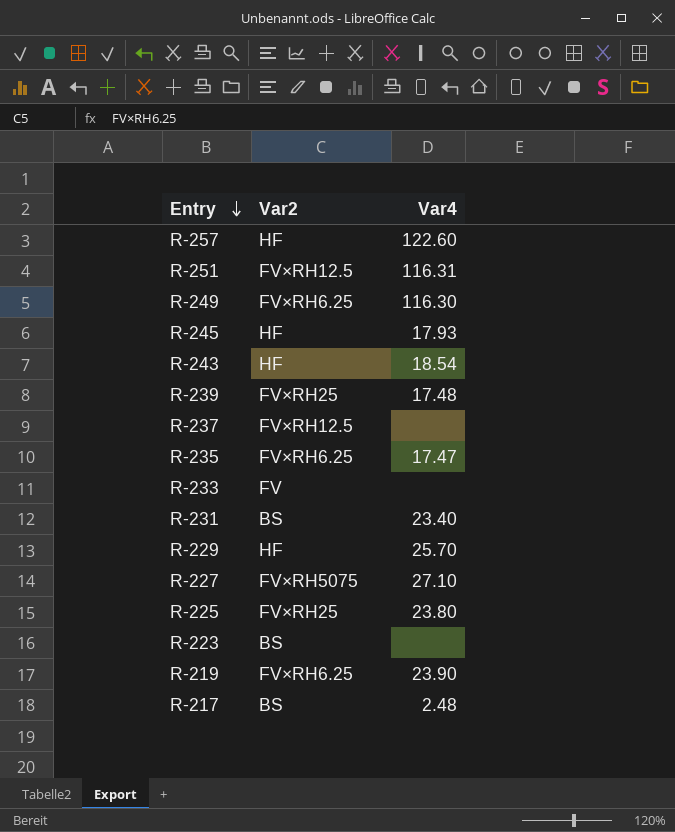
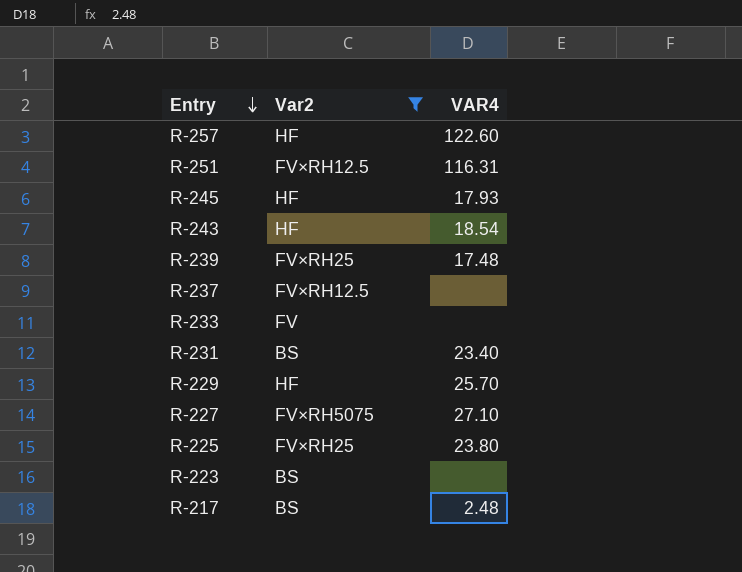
filter: none -> Var2 != FV×RH6.25
column name: Var4 -> VAR4

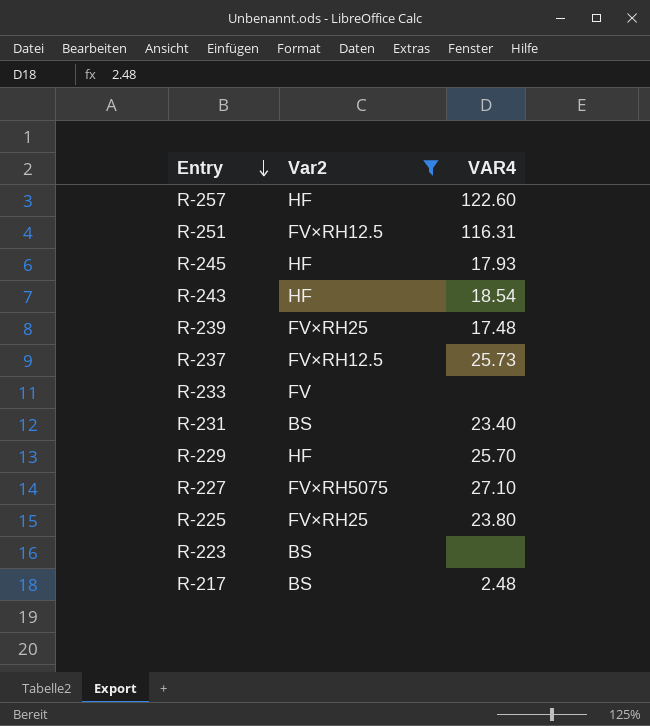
R-237 | VAR4: none -> 25.73

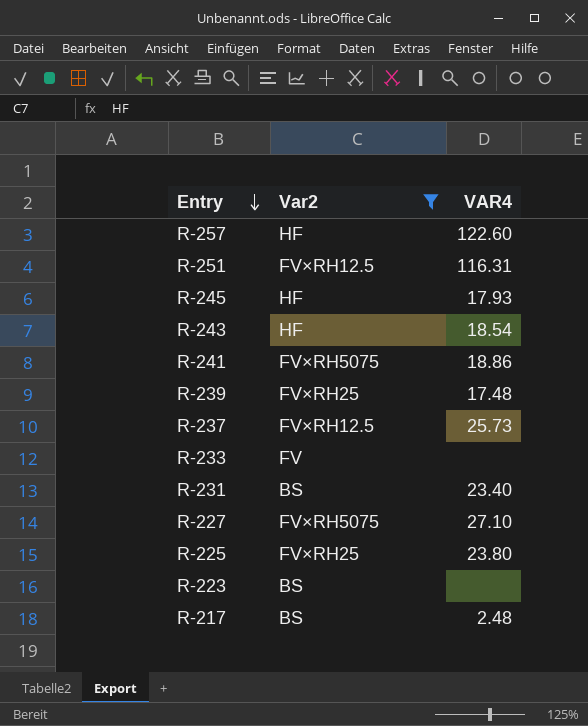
row R-229: HF | 25.70 -> none
row R-241: none -> FV×RH5075 | 18.86

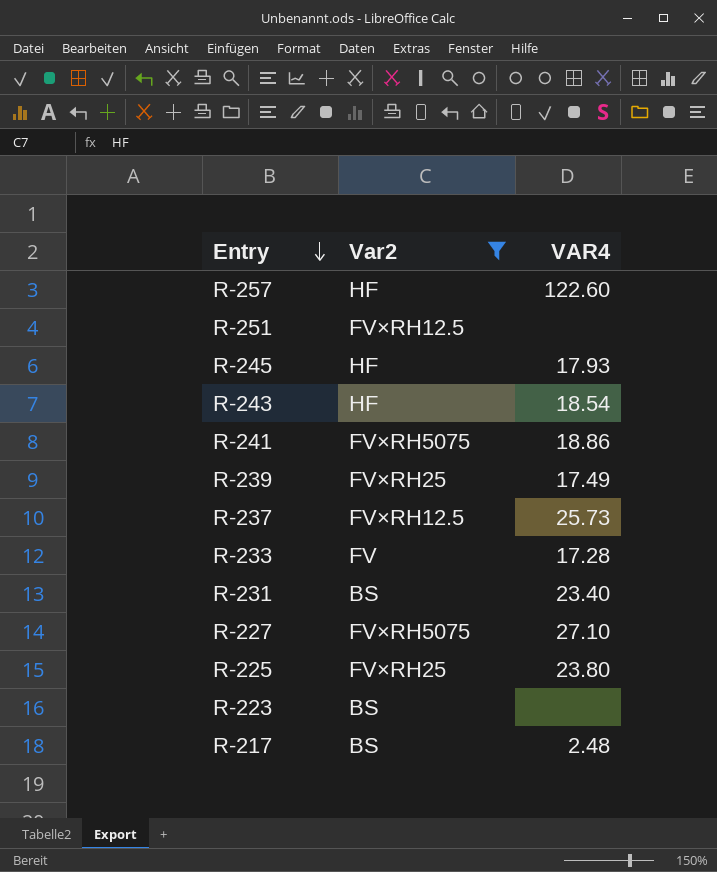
R-251 | VAR4: 116.31 -> none
R-239 | VAR4: 17.48 -> 17.49
R-233 | VAR4: none -> 17.28

